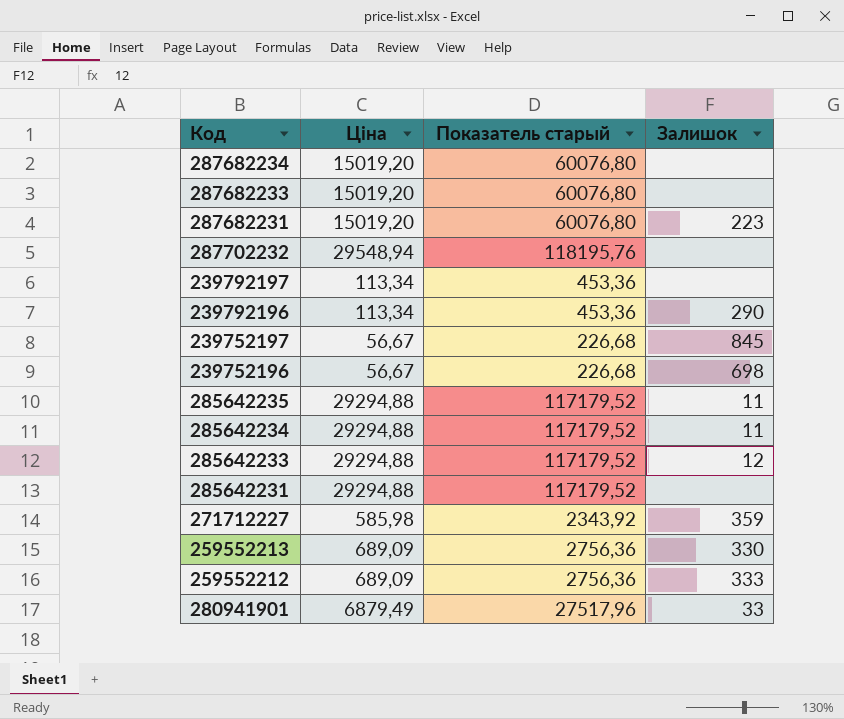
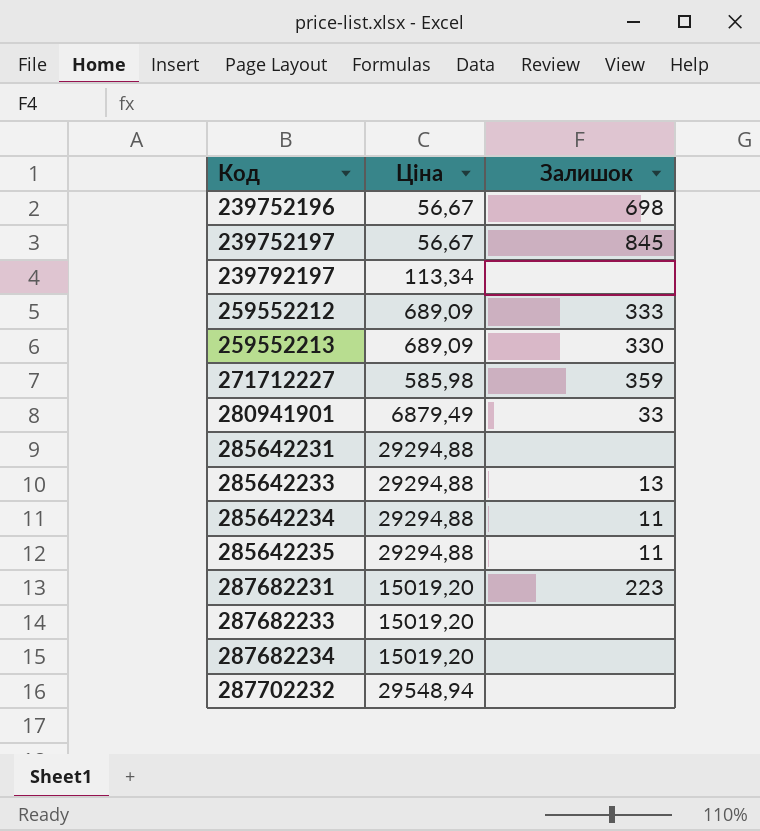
row order: none -> Код ascending
column Показатель старый | formula: [Ціна] * 4 -> none
row 239792196: 113,34 | 453,36 | 290 -> none
285642233 | Залишок: 12 -> 13

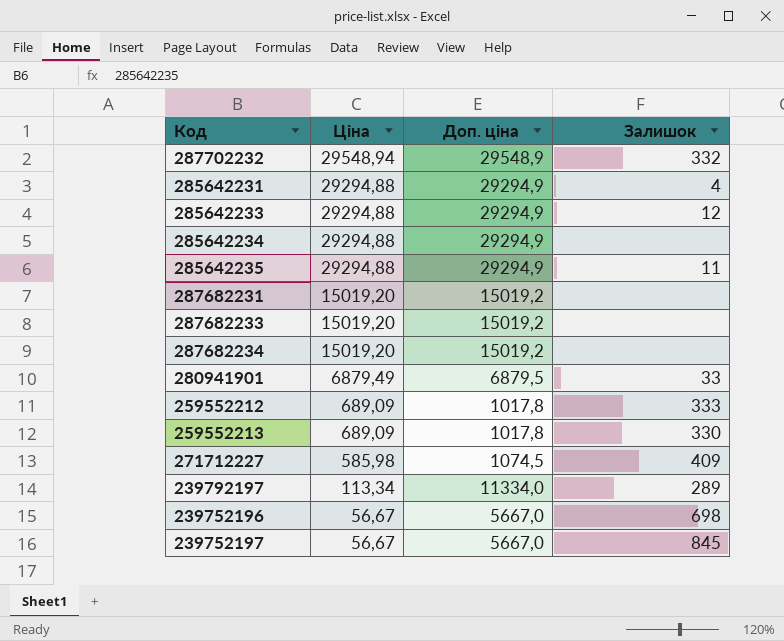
row order: Код ascending -> Ціна descending
column Доп. ціна | position: none -> 3
287702232 | Залишок: none -> 332
285642231 | Залишок: none -> 4
285642233 | Залишок: 13 -> 12
285642234 | Залишок: 11 -> none
287682231 | Залишок: 223 -> none
271712227 | Залишок: 359 -> 409
239792197 | Залишок: none -> 289

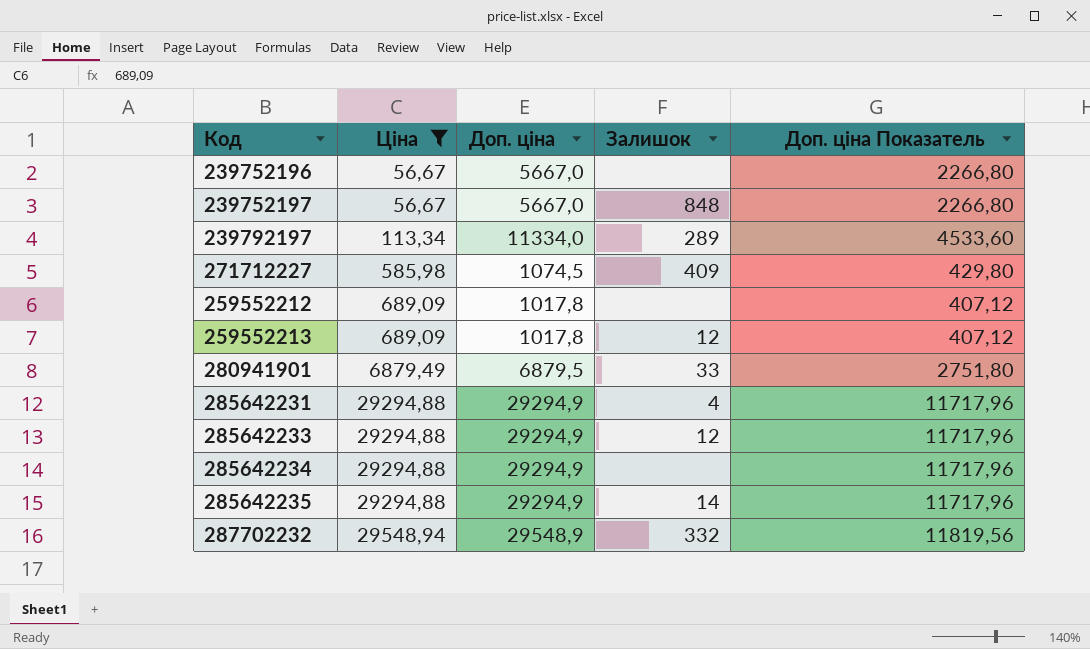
filter: none -> Ціна != 15019,20
row order: Ціна descending -> Ціна ascending
column Доп. ціна Показатель | formula: none -> [Доп. ціна] * 0,4
239752196 | Залишок: 698 -> none
239752197 | Залишок: 845 -> 848
259552212 | Залишок: 333 -> none
259552213 | Залишок: 330 -> 12
285642235 | Залишок: 11 -> 14

